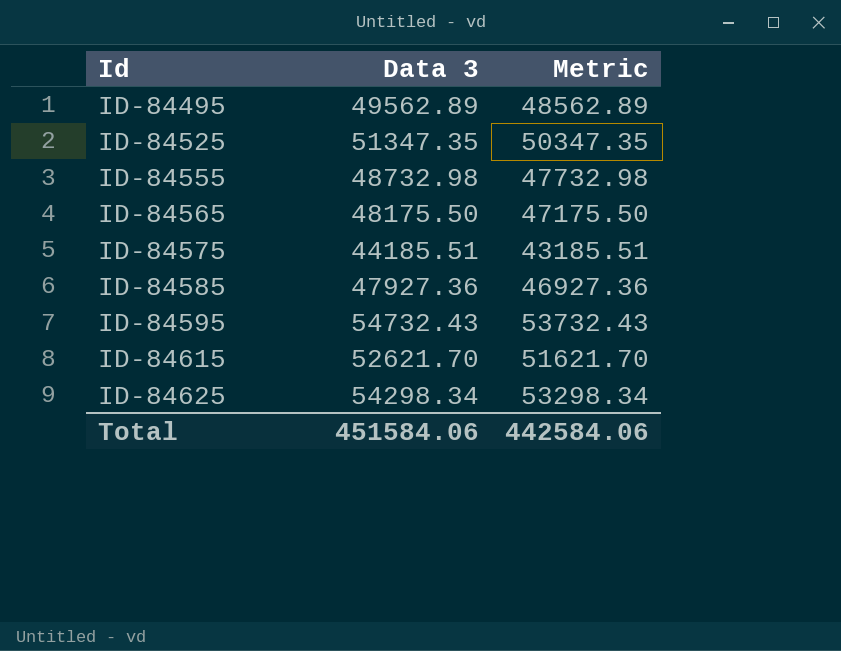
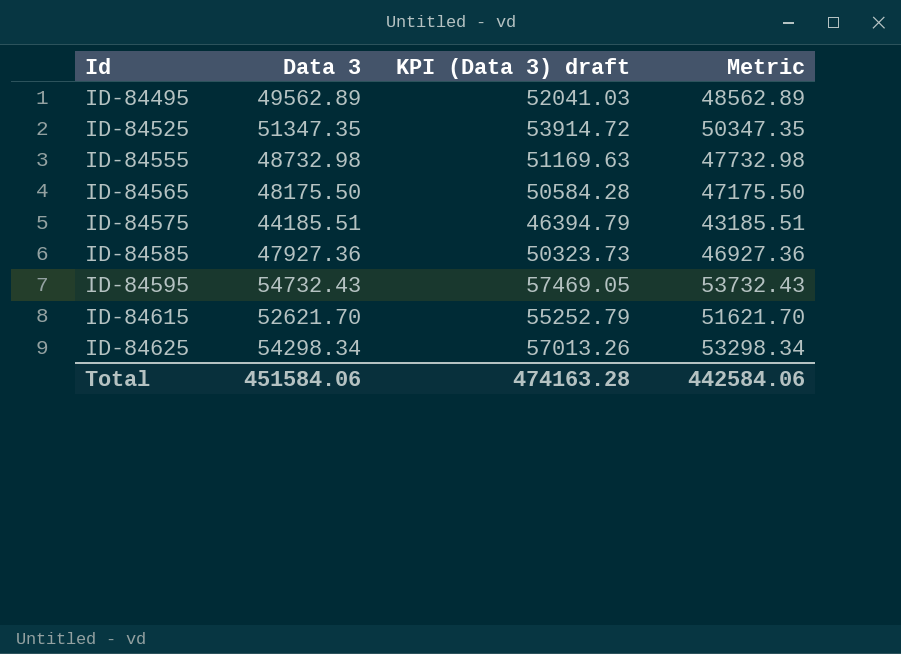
column KPI (Data 3) draft | formula: none -> [Data 3] * 1.05

